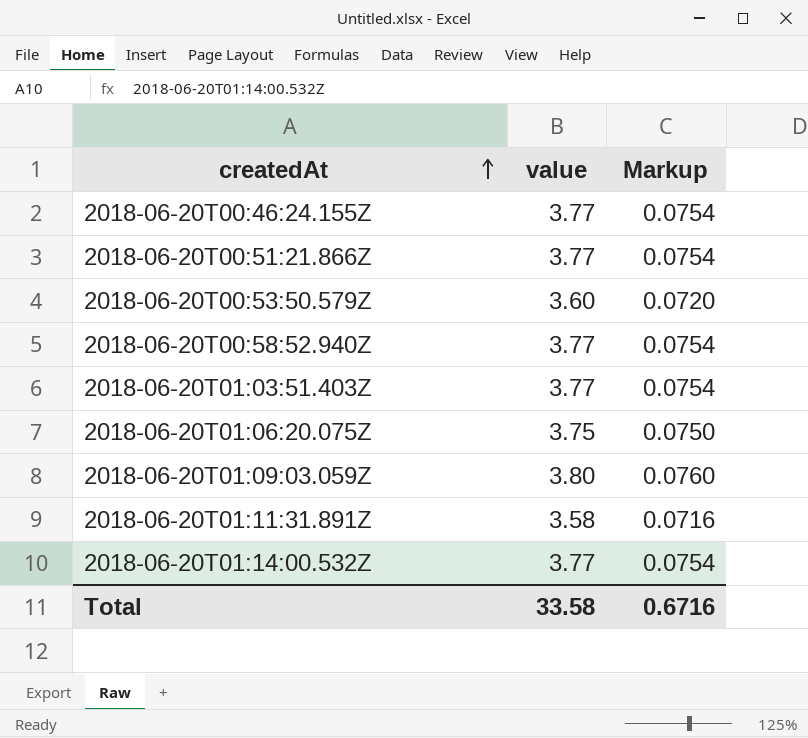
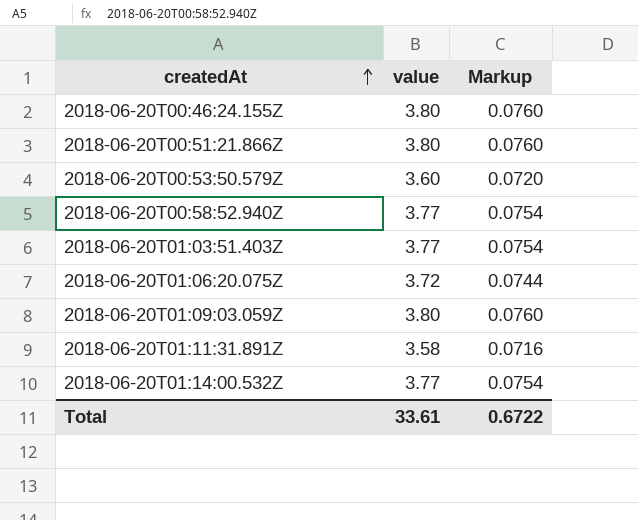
2018-06-20T00:46:24.155Z | value: 3.77 -> 3.80
2018-06-20T00:46:24.155Z | Markup: 0.0754 -> 0.0760
2018-06-20T00:51:21.866Z | value: 3.77 -> 3.80
2018-06-20T00:51:21.866Z | Markup: 0.0754 -> 0.0760
2018-06-20T01:06:20.075Z | value: 3.75 -> 3.72
2018-06-20T01:06:20.075Z | Markup: 0.0750 -> 0.0744
Total | value: 33.58 -> 33.61
Total | Markup: 0.6716 -> 0.6722

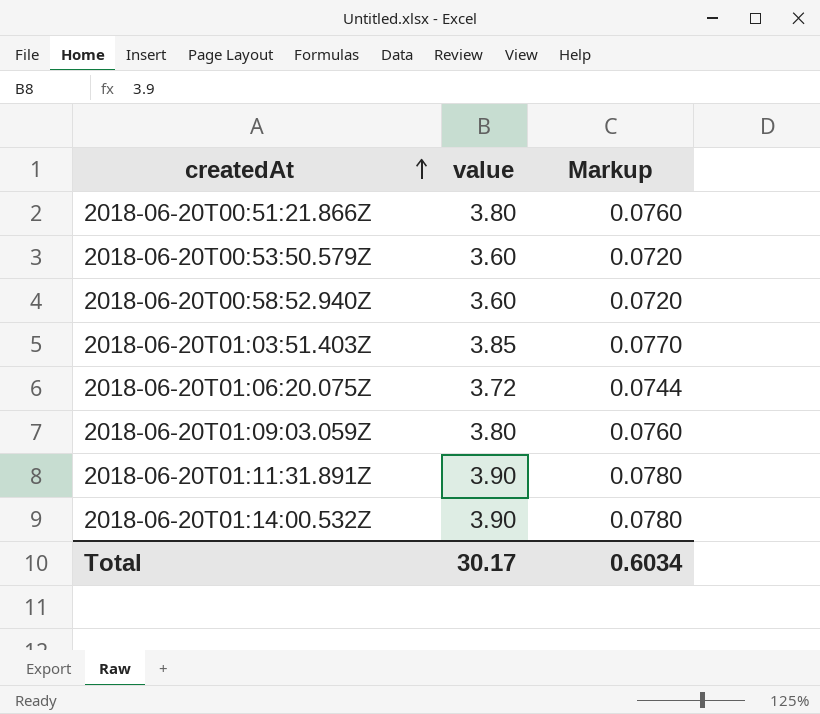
row 2018-06-20T00:46:24.155Z: 3.80 | 0.0760 -> none
2018-06-20T00:58:52.940Z | value: 3.77 -> 3.60
2018-06-20T00:58:52.940Z | Markup: 0.0754 -> 0.0720
2018-06-20T01:03:51.403Z | value: 3.77 -> 3.85
2018-06-20T01:03:51.403Z | Markup: 0.0754 -> 0.0770
2018-06-20T01:11:31.891Z | value: 3.58 -> 3.90
2018-06-20T01:11:31.891Z | Markup: 0.0716 -> 0.0780
2018-06-20T01:14:00.532Z | value: 3.77 -> 3.90
2018-06-20T01:14:00.532Z | Markup: 0.0754 -> 0.0780
Total | value: 33.61 -> 30.17
Total | Markup: 0.6722 -> 0.6034

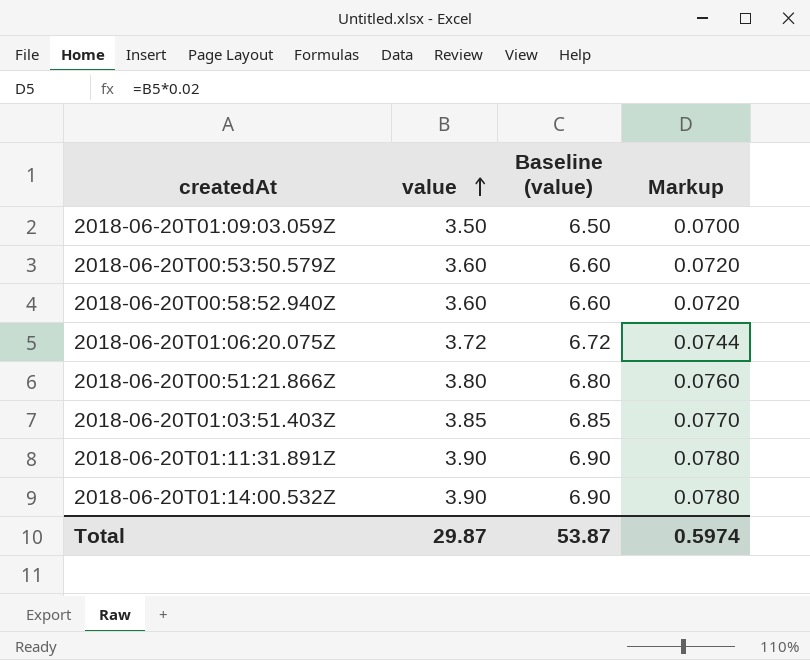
row order: createdAt ascending -> value ascending
column Baseline (value) | formula: none -> [value] + 3
2018-06-20T01:09:03.059Z | value: 3.80 -> 3.50
2018-06-20T01:09:03.059Z | Markup: 0.0760 -> 0.0700
Total | value: 30.17 -> 29.87
Total | Markup: 0.6034 -> 0.5974

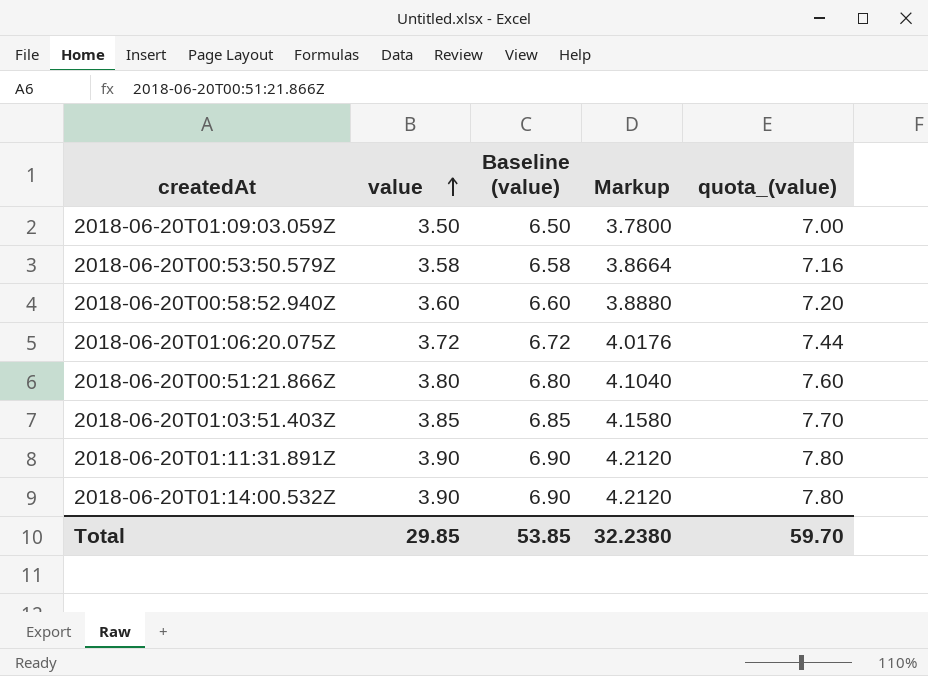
column Markup | formula: [value] * 0.02 -> [value] * 1.08
column quota_(value) | formula: none -> [value] * 2
2018-06-20T00:53:50.579Z | value: 3.60 -> 3.58
2018-06-20T00:53:50.579Z | Baseline (value): 6.60 -> 6.58
Total | value: 29.87 -> 29.85
Total | Baseline (value): 53.87 -> 53.85
Total | Markup: 0.5974 -> 32.2380

